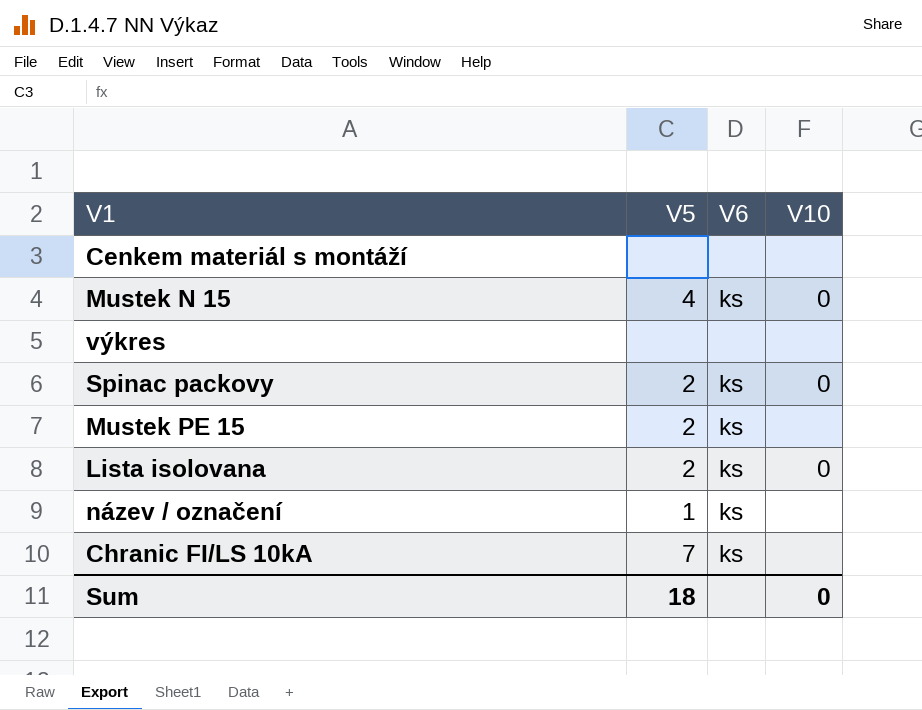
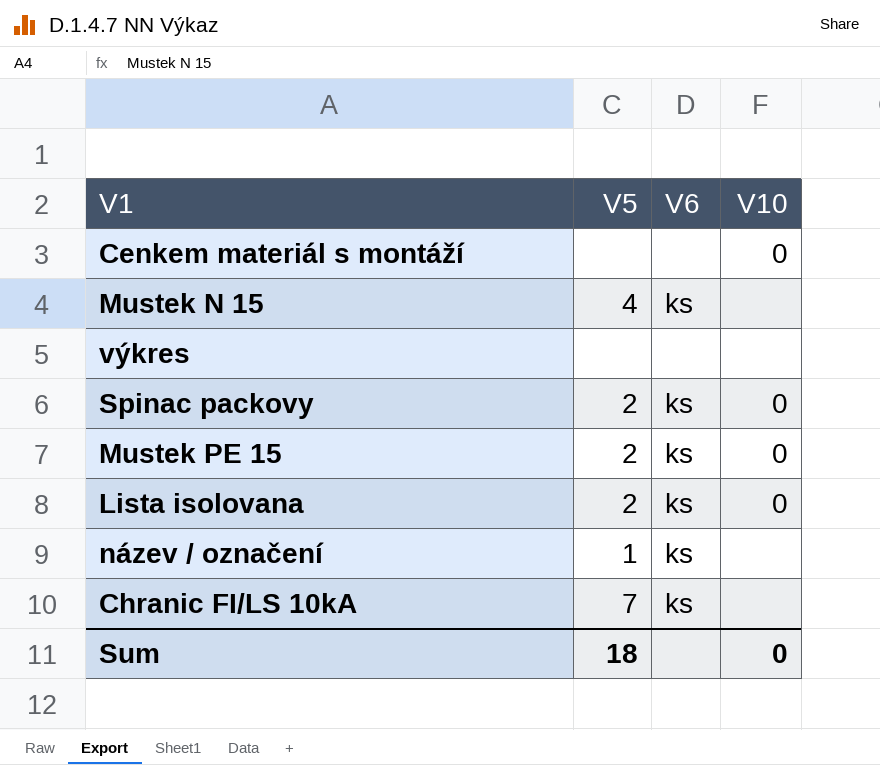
Cenkem materiál s montáží | V10: none -> 0
Mustek N 15 | V10: 0 -> none
Mustek PE 15 | V10: none -> 0

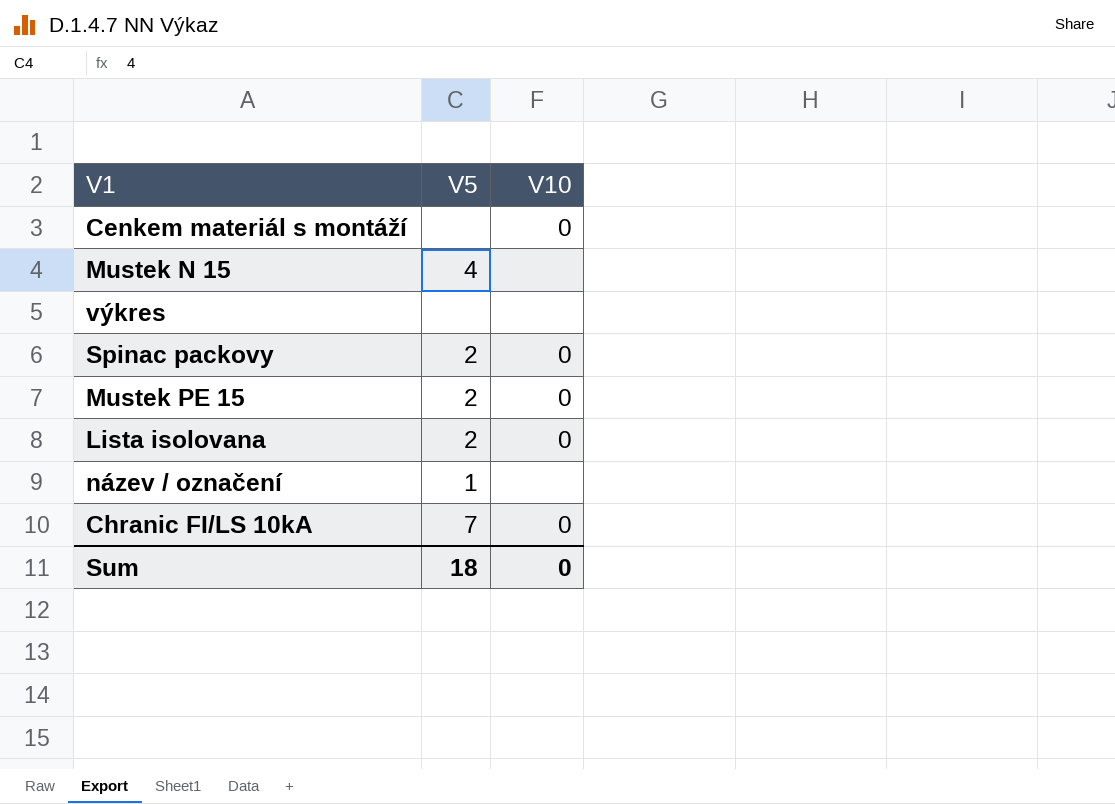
column V6 | position: 3 -> none
Chranic FI/LS 10kA | V10: none -> 0

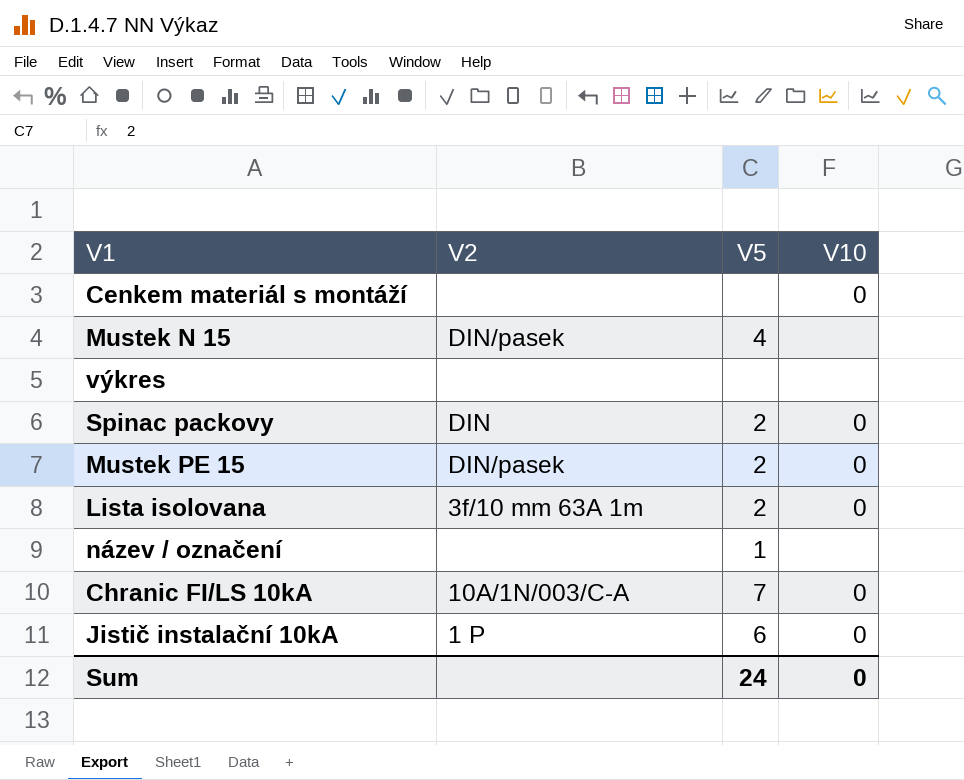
column V2 | position: none -> 2
row Jistič instalační 10kA: none -> 1 P | 6 | 0
Sum | V5: 18 -> 24

